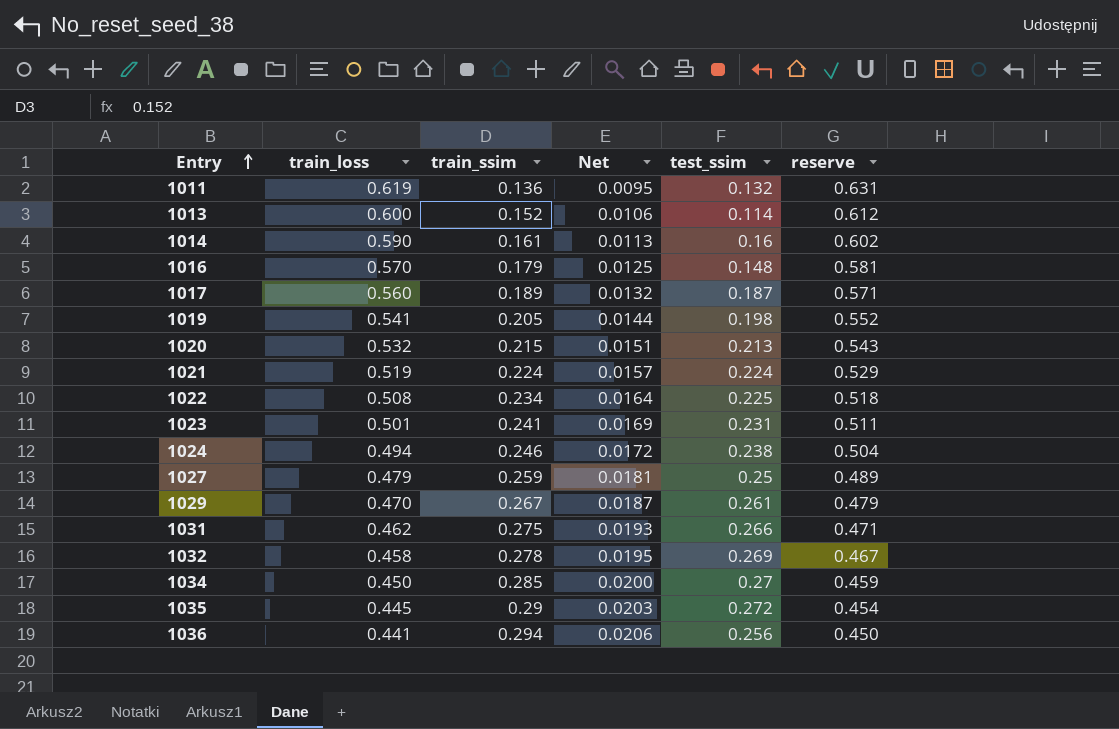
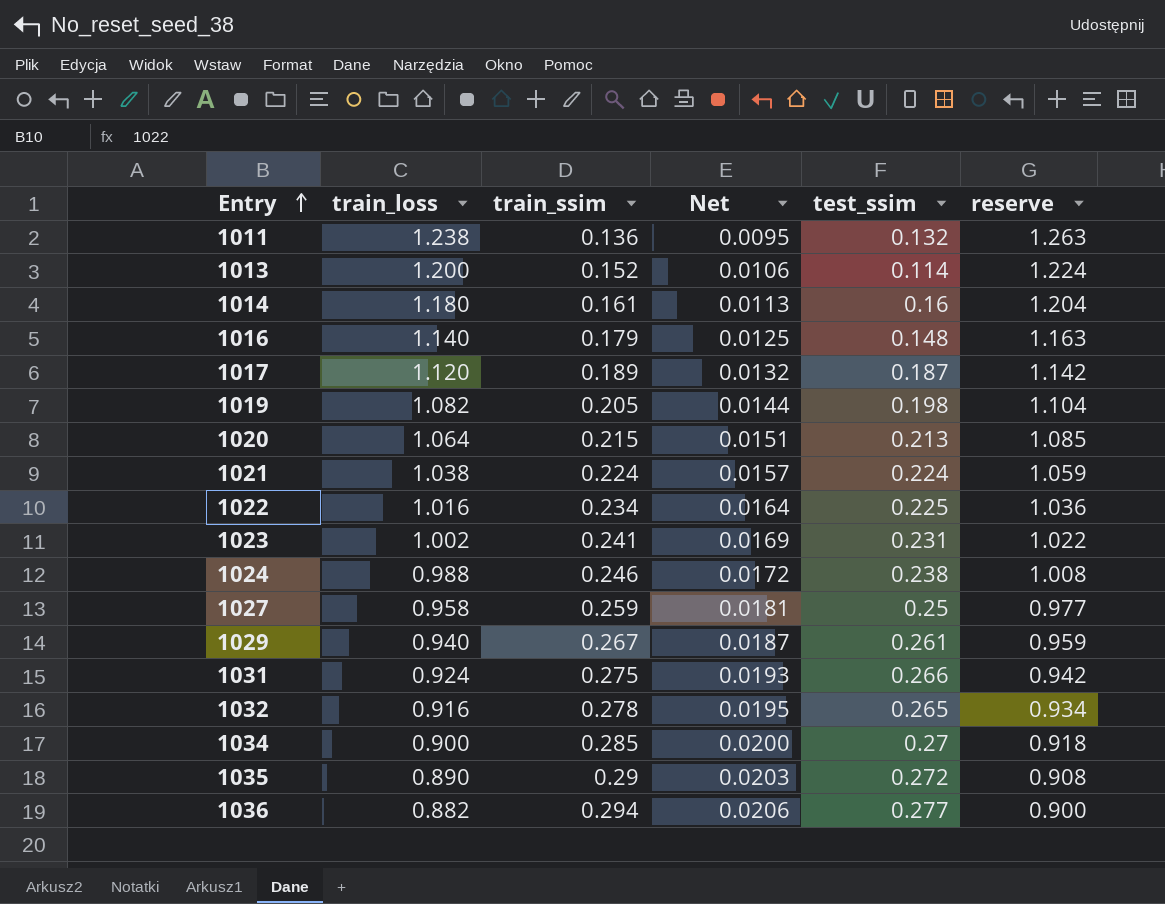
1011 | train_loss: 0.619 -> 1.238
1011 | reserve: 0.631 -> 1.263
1013 | train_loss: 0.600 -> 1.200
1013 | reserve: 0.612 -> 1.224
1014 | train_loss: 0.590 -> 1.180
1014 | reserve: 0.602 -> 1.204
1016 | train_loss: 0.570 -> 1.140
1016 | reserve: 0.581 -> 1.163
1017 | train_loss: 0.560 -> 1.120
1017 | reserve: 0.571 -> 1.142
1019 | train_loss: 0.541 -> 1.082
1019 | reserve: 0.552 -> 1.104
1020 | train_loss: 0.532 -> 1.064
1020 | reserve: 0.543 -> 1.085
1021 | train_loss: 0.519 -> 1.038
1021 | reserve: 0.529 -> 1.059
1022 | train_loss: 0.508 -> 1.016
1022 | reserve: 0.518 -> 1.036
1023 | train_loss: 0.501 -> 1.002
1023 | reserve: 0.511 -> 1.022
1024 | train_loss: 0.494 -> 0.988
1024 | reserve: 0.504 -> 1.008
1027 | train_loss: 0.479 -> 0.958
1027 | reserve: 0.489 -> 0.977
1029 | train_loss: 0.470 -> 0.940
1029 | reserve: 0.479 -> 0.959
1031 | train_loss: 0.462 -> 0.924
1031 | reserve: 0.471 -> 0.942
1032 | train_loss: 0.458 -> 0.916
1032 | test_ssim: 0.269 -> 0.265
1032 | reserve: 0.467 -> 0.934
1034 | train_loss: 0.450 -> 0.900
1034 | reserve: 0.459 -> 0.918
1035 | train_loss: 0.445 -> 0.890
1035 | reserve: 0.454 -> 0.908
1036 | train_loss: 0.441 -> 0.882
1036 | test_ssim: 0.256 -> 0.277
1036 | reserve: 0.450 -> 0.900

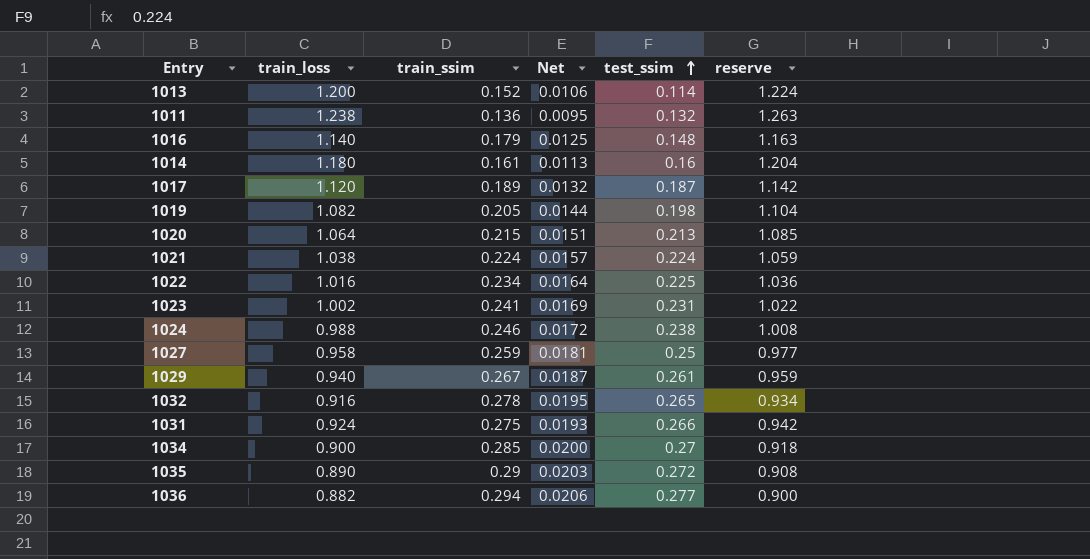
row order: Entry ascending -> test_ssim ascending

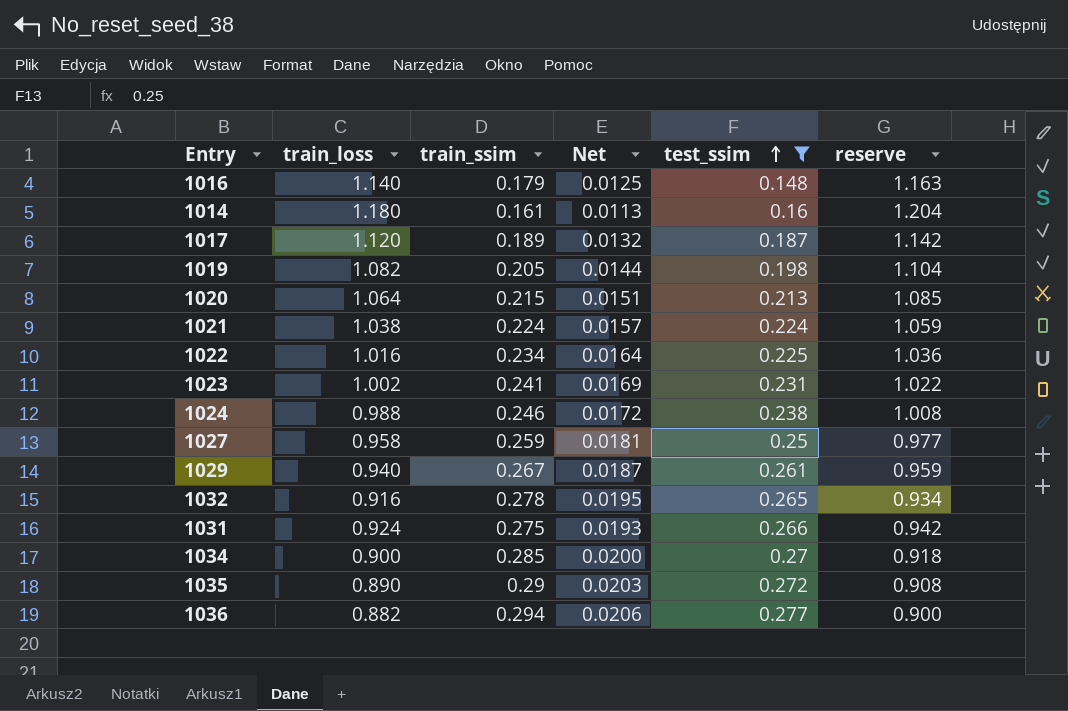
filter: none -> test_ssim >= 0.148

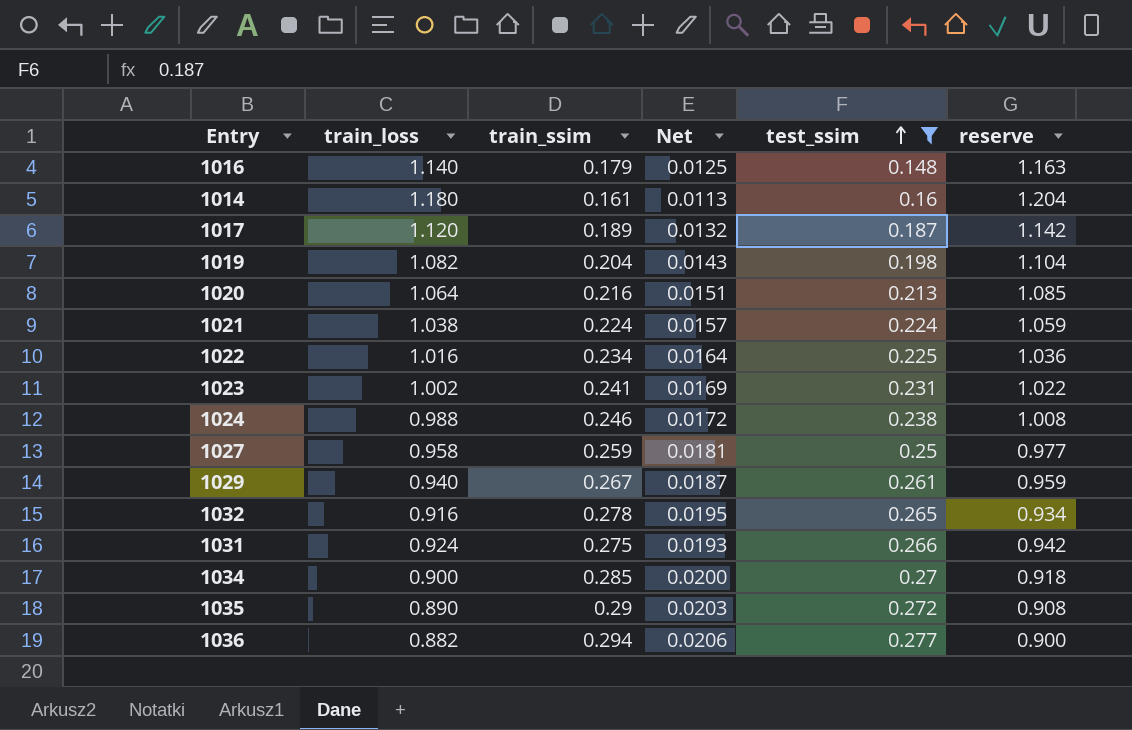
1019 | train_ssim: 0.205 -> 0.204
1019 | Net: 0.0144 -> 0.0143
1020 | train_ssim: 0.215 -> 0.216

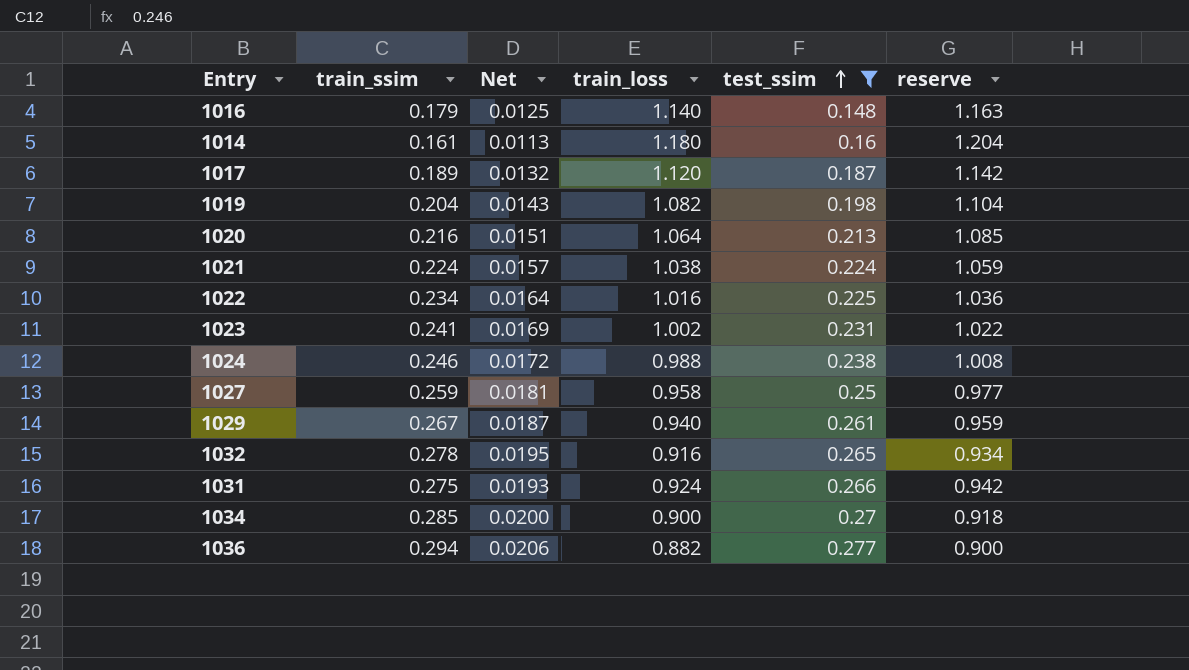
column train_loss | position: 2 -> 4
row 1035: 0.890 | 0.29 | 0.0203 | 0.272 | 0.908 -> none

